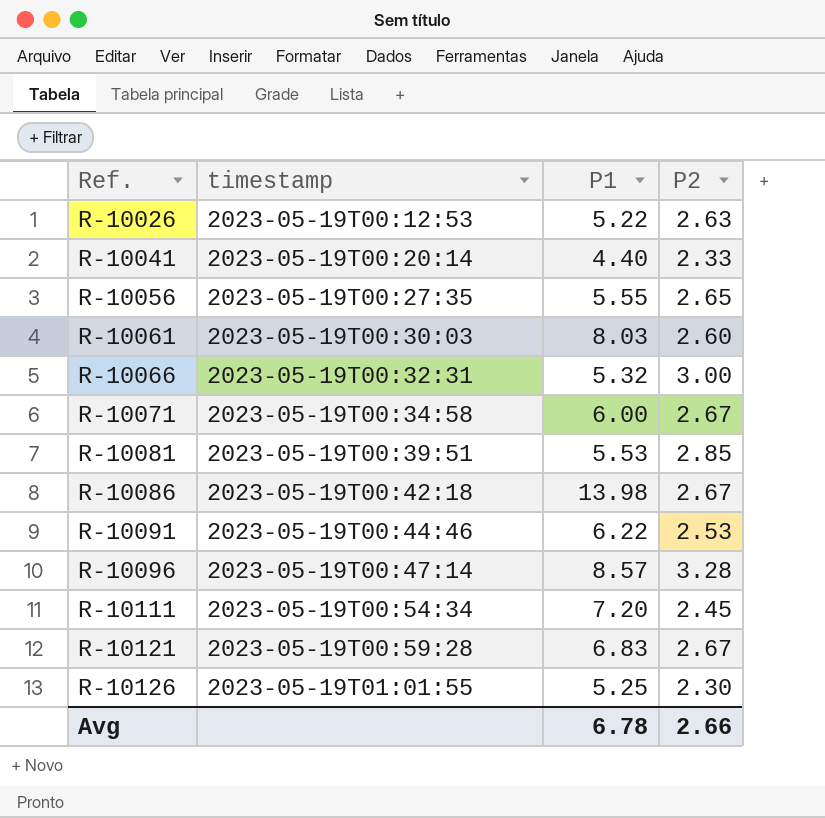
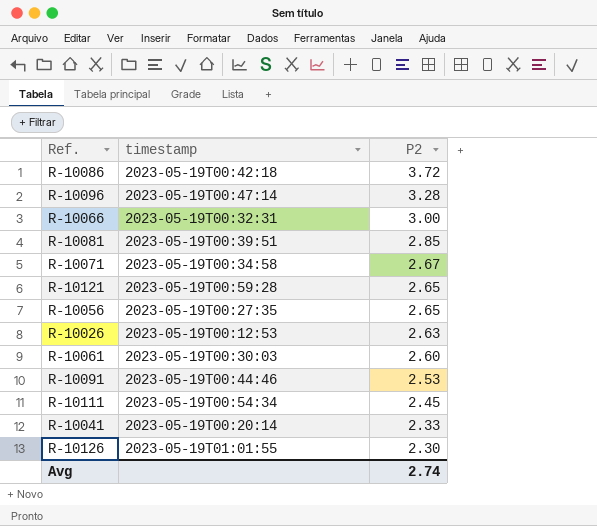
row order: Ref. ascending -> P2 descending
column P1 | position: 3 -> none
R-10086 | P2: 2.67 -> 3.72
R-10121 | P2: 2.67 -> 2.65
Avg | P2: 2.66 -> 2.74

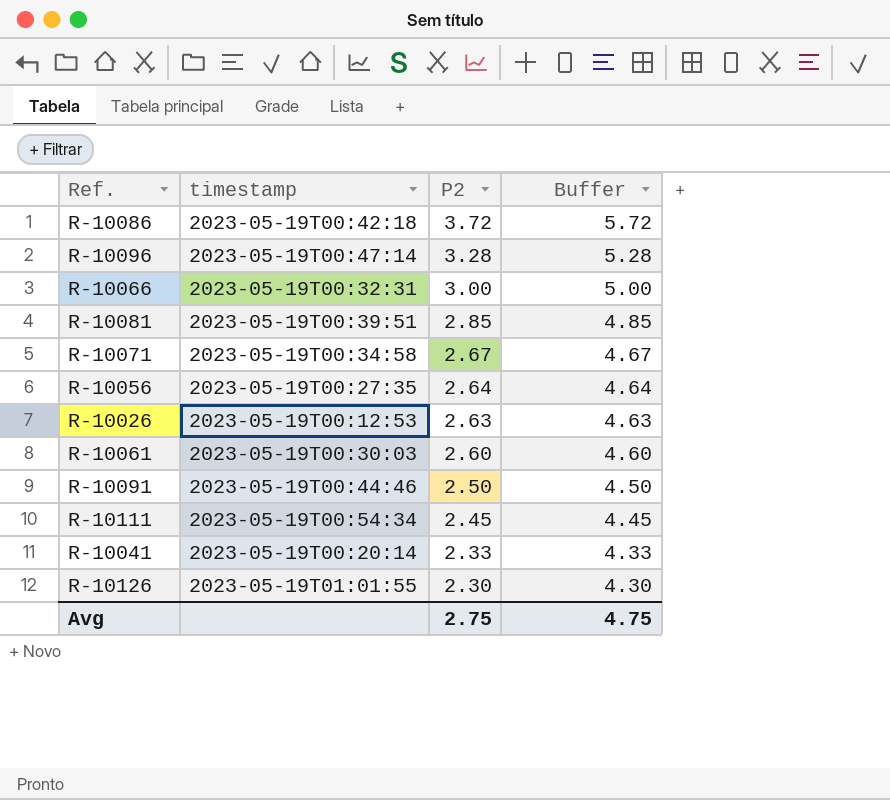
column Buffer | formula: none -> [P2] + 2
row R-10121: 2023-05-19T00:59:28 | 2.65 -> none
R-10056 | P2: 2.65 -> 2.64
R-10091 | P2: 2.53 -> 2.50
Avg | P2: 2.74 -> 2.75

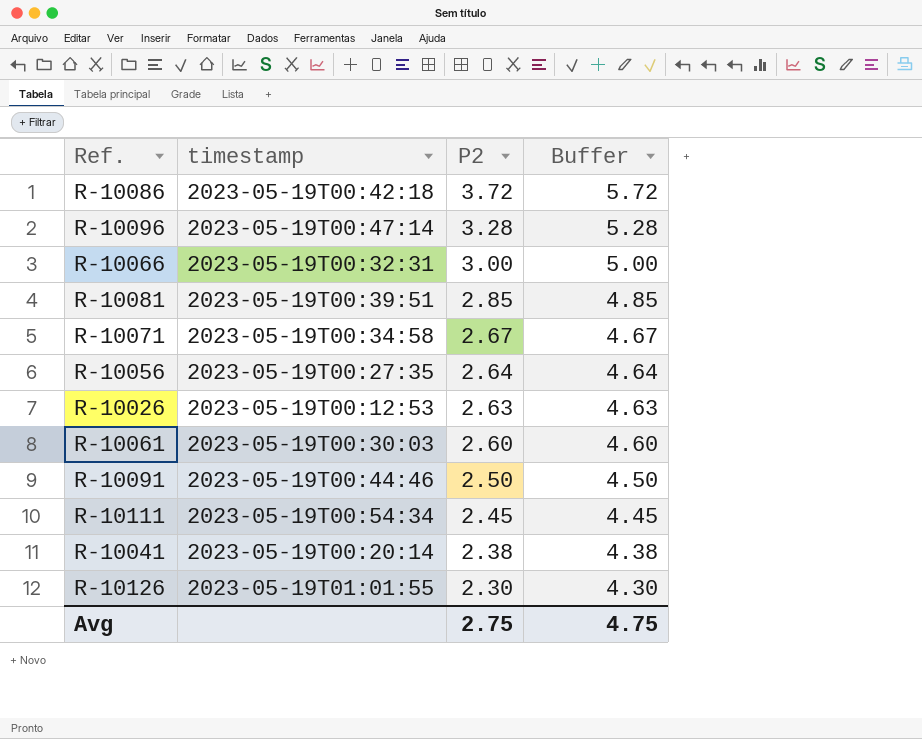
R-10041 | P2: 2.33 -> 2.38
R-10041 | Buffer: 4.33 -> 4.38

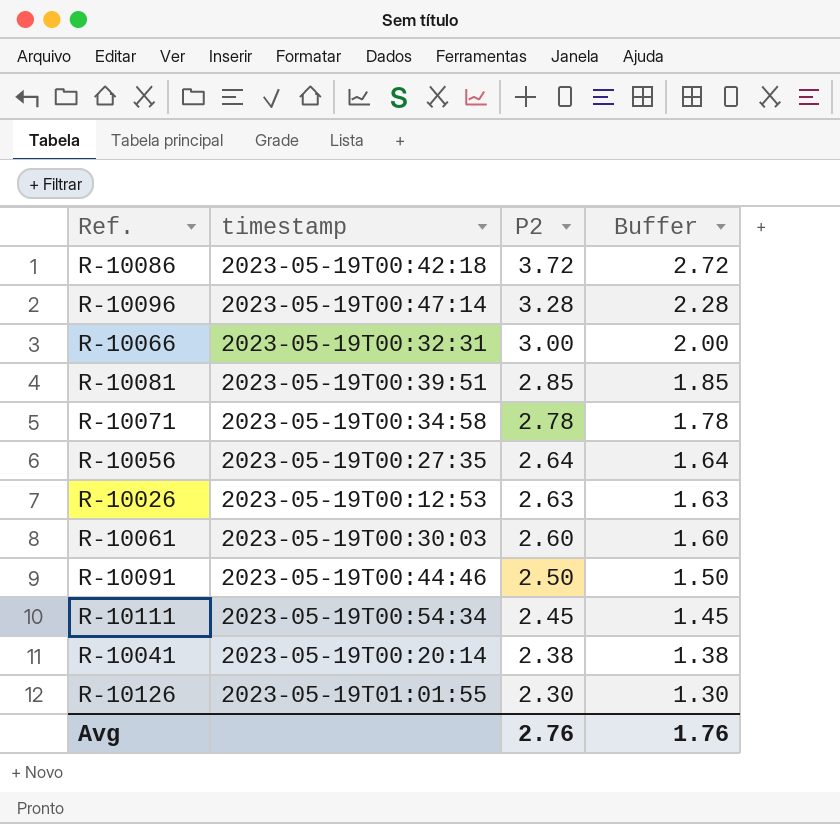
column Buffer | formula: [P2] + 2 -> [P2] - 1
R-10071 | P2: 2.67 -> 2.78
Avg | P2: 2.75 -> 2.76
Avg | Buffer: 4.75 -> 1.76

